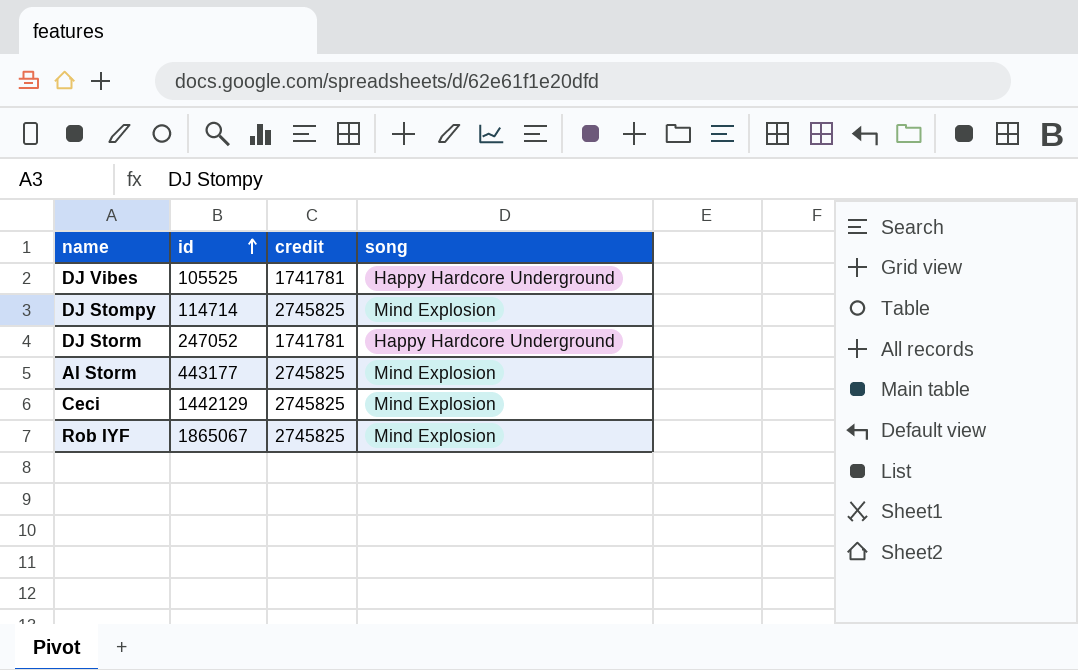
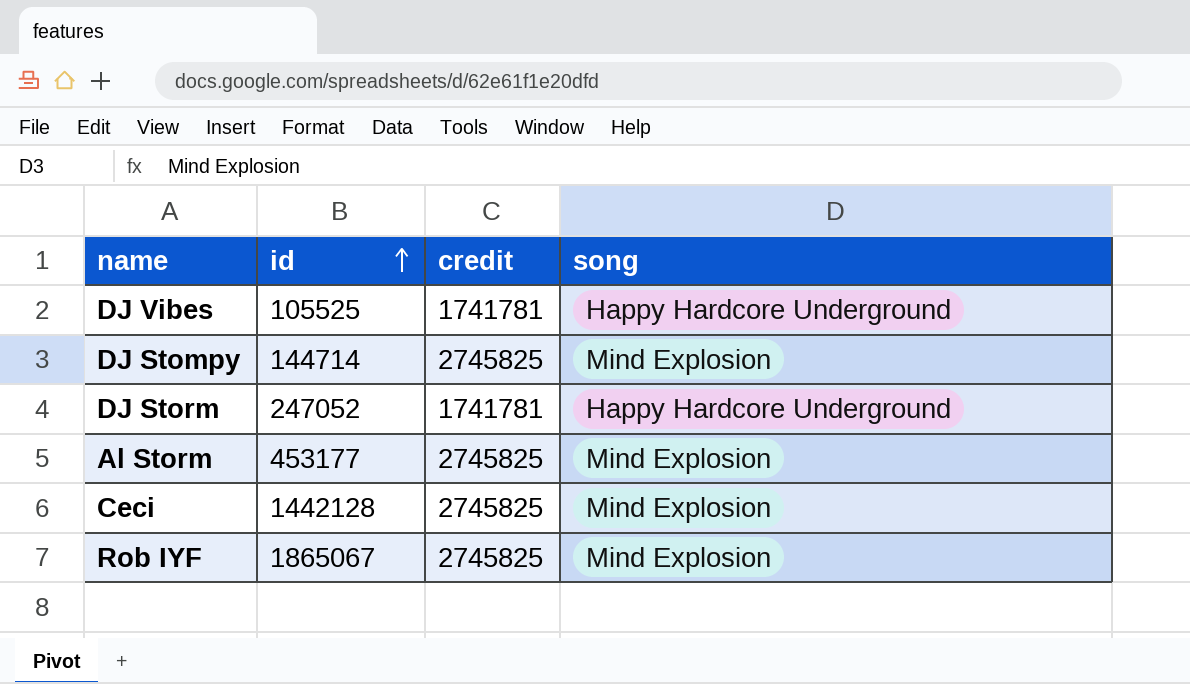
DJ Stompy | id: 114714 -> 144714
Al Storm | id: 443177 -> 453177
Ceci | id: 1442129 -> 1442128

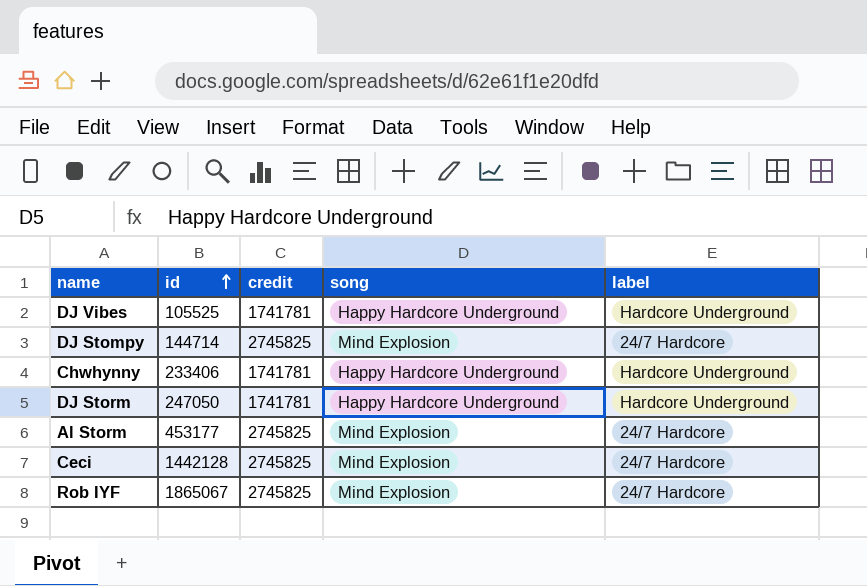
column label | position: none -> 5
row Chwhynny: none -> 233406 | 1741781 | Happy Hardcore Underground | Hardcore Underground
DJ Storm | id: 247052 -> 247050

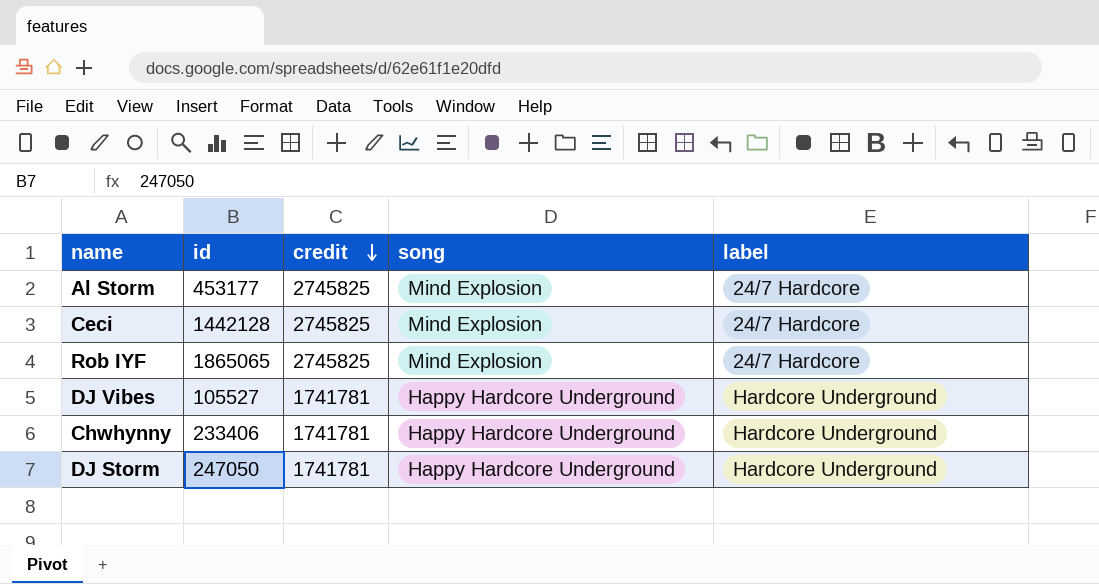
row order: id ascending -> credit descending
row DJ Stompy: 144714 | 2745825 | Mind Explosion | 24/7 Hardcore -> none
Rob IYF | id: 1865067 -> 1865065
DJ Vibes | id: 105525 -> 105527

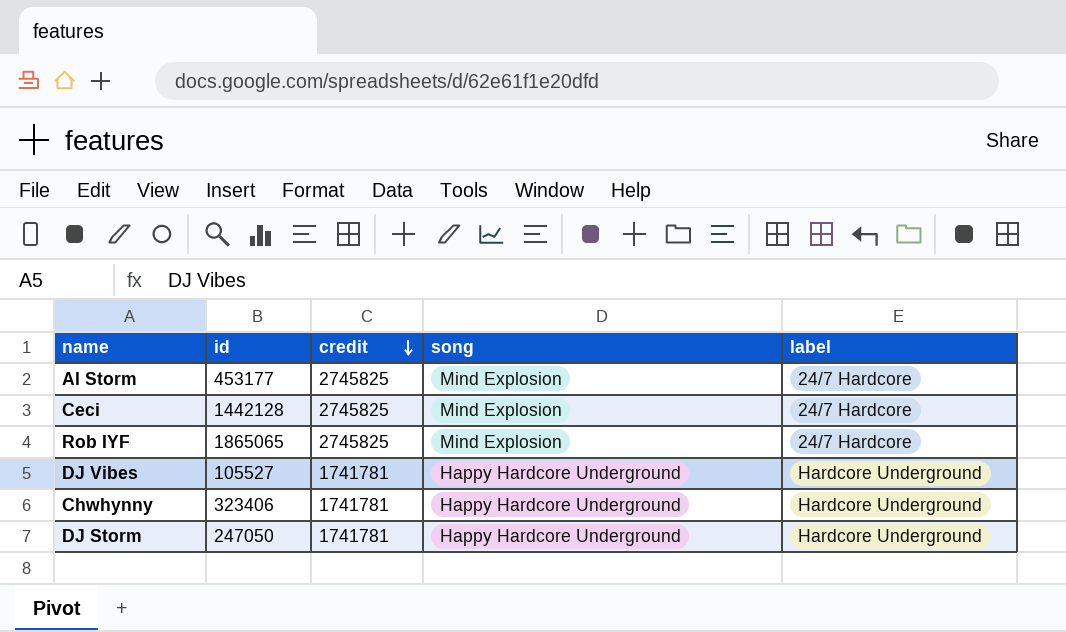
Chwhynny | id: 233406 -> 323406

